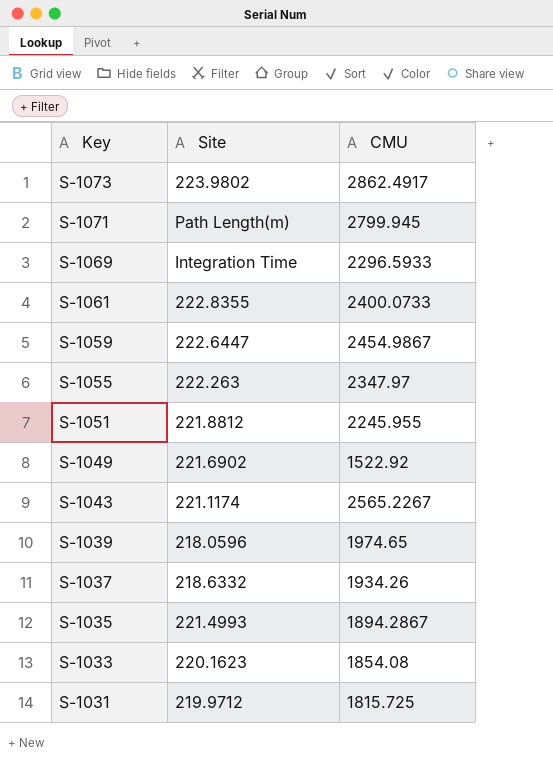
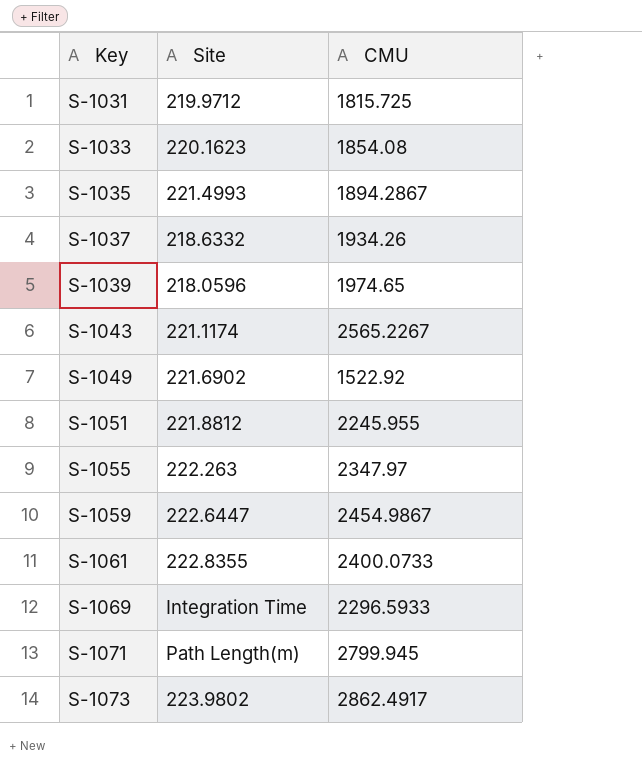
row order: Key descending -> Key ascending

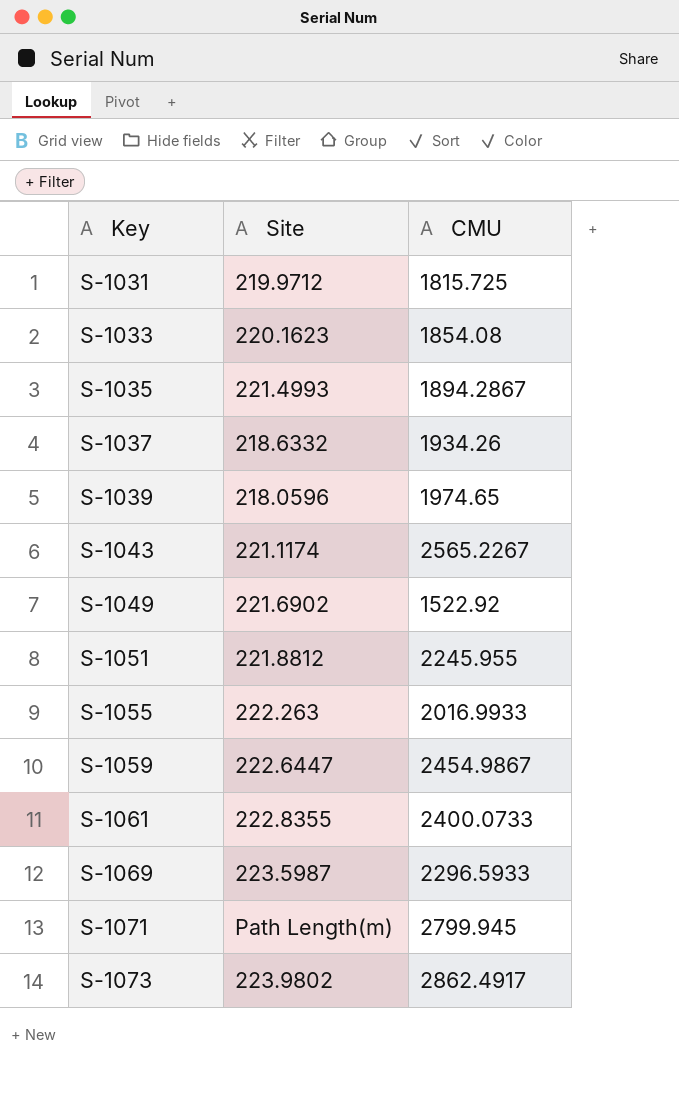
S-1055 | CMU: 2347.97 -> 2016.9933
S-1069 | Site: Integration Time -> 223.5987

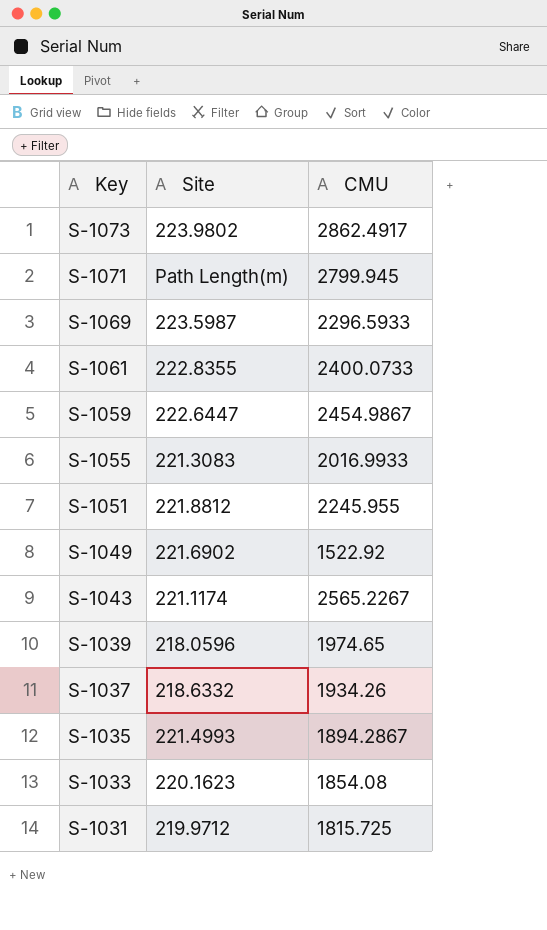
row order: Key ascending -> Key descending
S-1055 | Site: 222.263 -> 221.3083

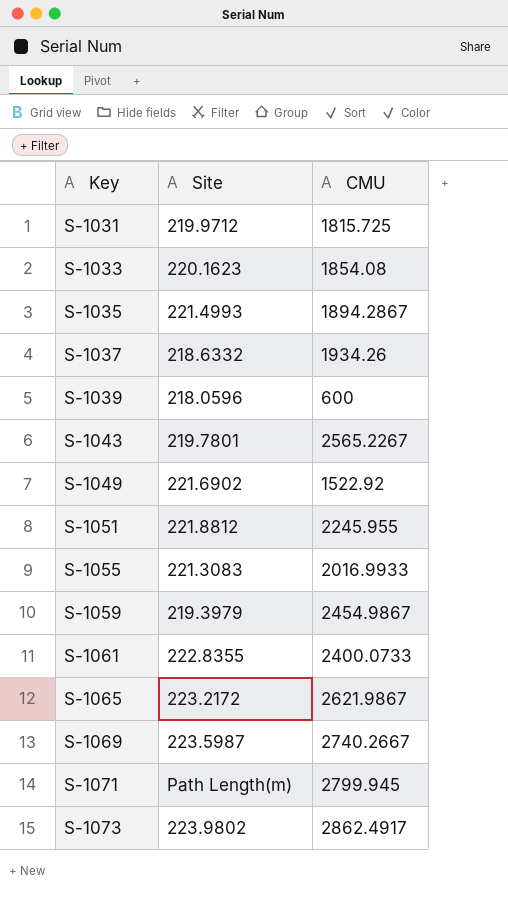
row order: Key descending -> Key ascending
S-1039 | CMU: 1974.65 -> 600
S-1043 | Site: 221.1174 -> 219.7801
S-1059 | Site: 222.6447 -> 219.3979
row S-1065: none -> 223.2172 | 2621.9867
S-1069 | CMU: 2296.5933 -> 2740.2667

